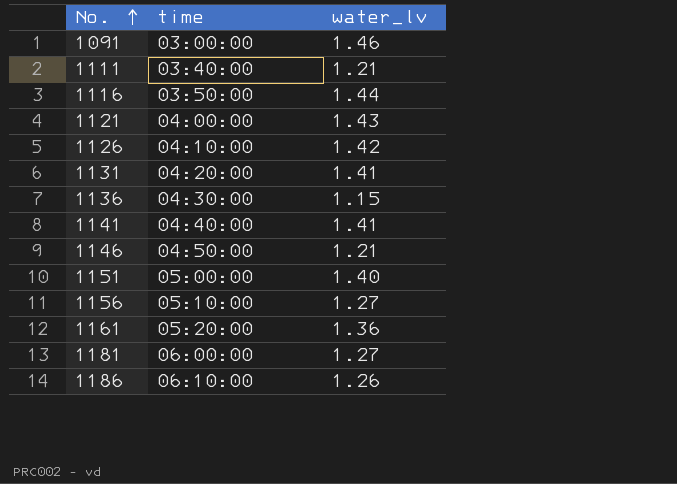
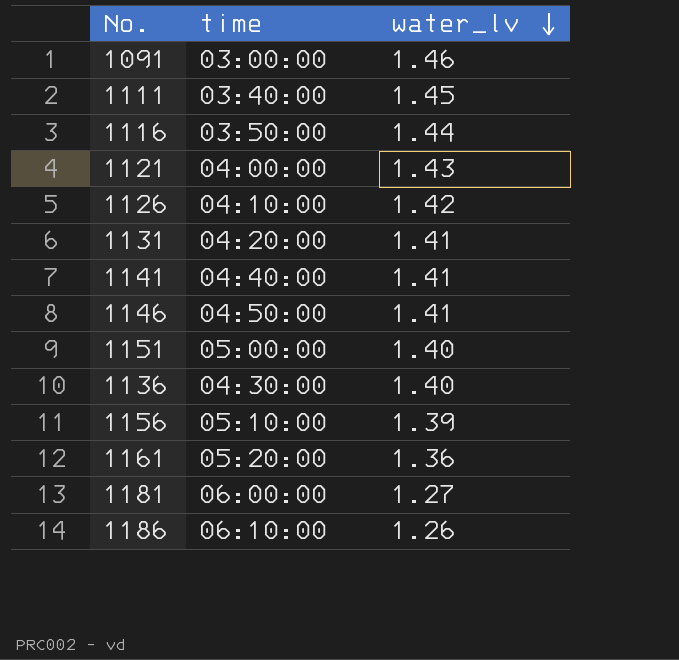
row order: No. ascending -> water_lv descending
1111 | water_lv: 1.21 -> 1.45
1146 | water_lv: 1.21 -> 1.41
1136 | water_lv: 1.15 -> 1.40
1156 | water_lv: 1.27 -> 1.39

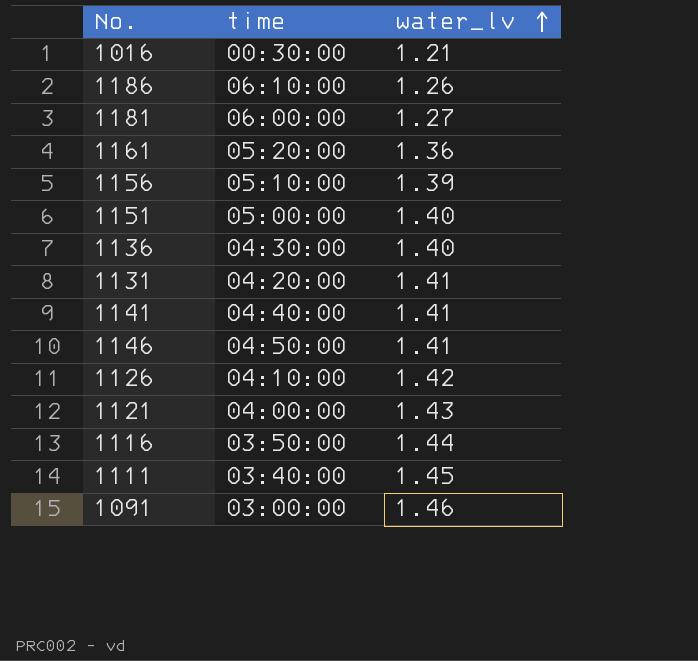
row order: water_lv descending -> water_lv ascending
row 1016: none -> 00:30:00 | 1.21

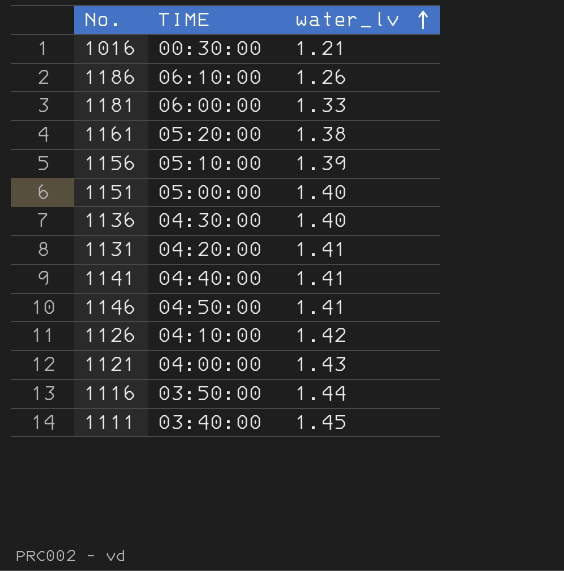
column name: time -> TIME
row 1091: 03:00:00 | 1.46 -> none
1181 | water_lv: 1.27 -> 1.33
1161 | water_lv: 1.36 -> 1.38

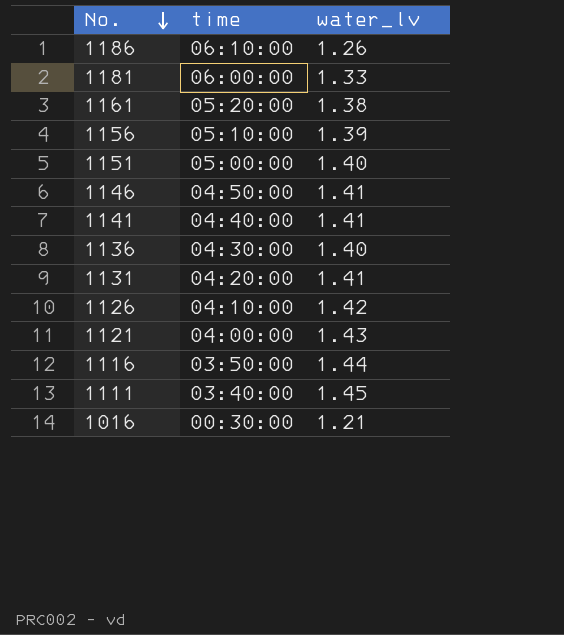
row order: water_lv ascending -> No. descending
column name: TIME -> time

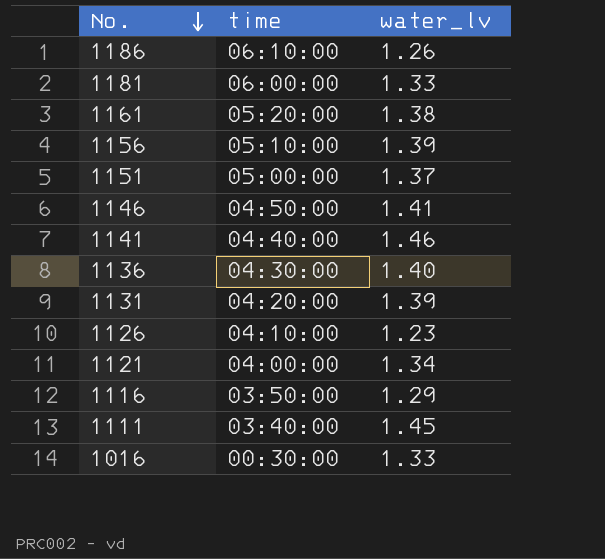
1151 | water_lv: 1.40 -> 1.37
1141 | water_lv: 1.41 -> 1.46
1131 | water_lv: 1.41 -> 1.39
1126 | water_lv: 1.42 -> 1.23
1121 | water_lv: 1.43 -> 1.34
1116 | water_lv: 1.44 -> 1.29
1016 | water_lv: 1.21 -> 1.33

